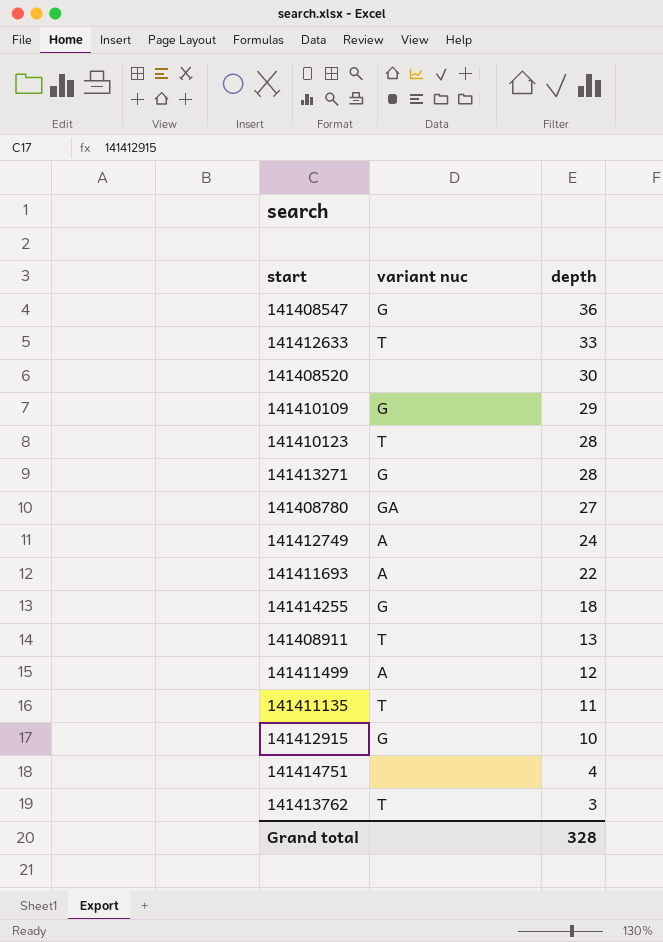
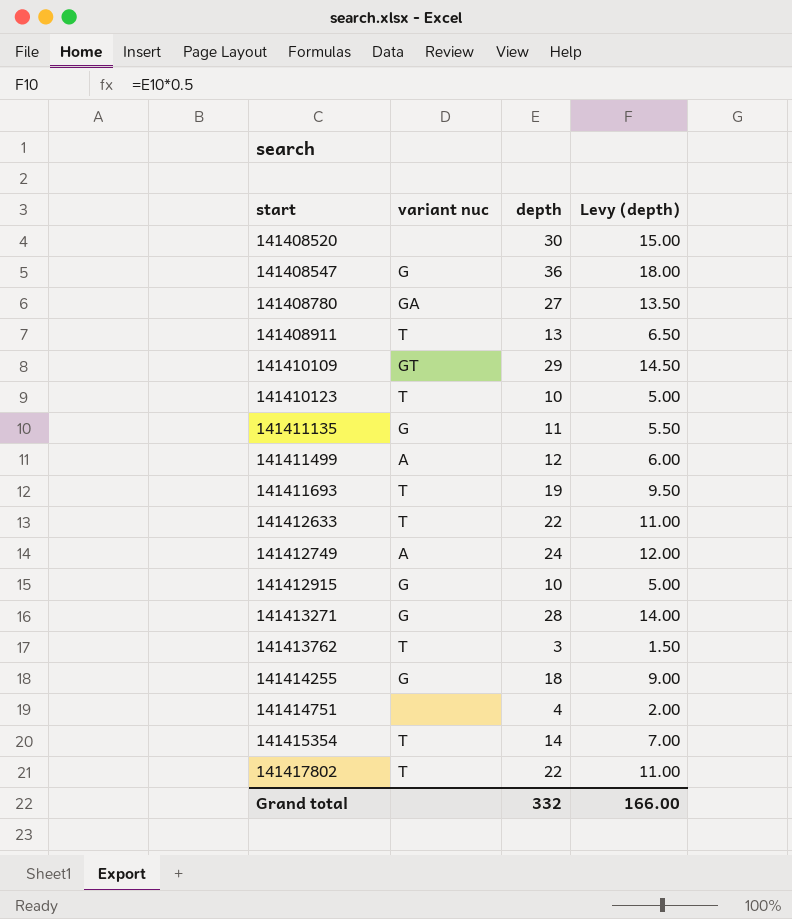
row order: depth descending -> start ascending
column Levy (depth) | formula: none -> [depth] * 0.5
141410109 | variant nuc: G -> GT
141410123 | depth: 28 -> 10
141411135 | variant nuc: T -> G
141411693 | variant nuc: A -> T
141411693 | depth: 22 -> 19
141412633 | depth: 33 -> 22
row 141415354: none -> T | 14 | 7.00
row 141417802: none -> T | 22 | 11.00
Grand total | depth: 328 -> 332

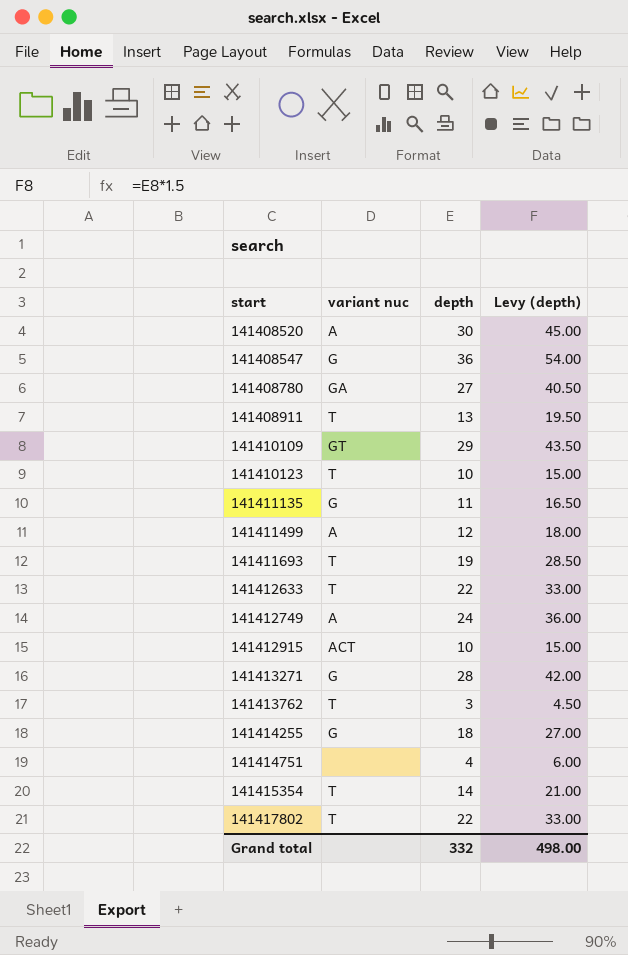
column Levy (depth) | formula: [depth] * 0.5 -> [depth] * 1.5
141408520 | variant nuc: none -> A
141412915 | variant nuc: G -> ACT
Grand total | Levy (depth): 166.00 -> 498.00

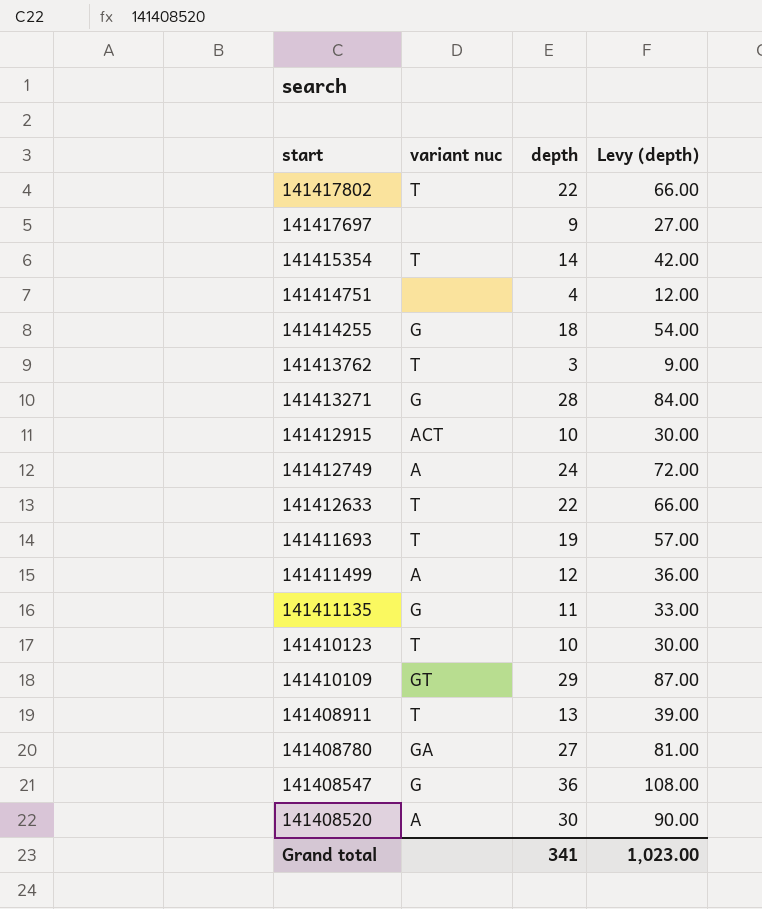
row order: start ascending -> start descending
column Levy (depth) | formula: [depth] * 1.5 -> [depth] * 3
row 141417697: none -> none | 9 | 27.00
Grand total | depth: 332 -> 341
Grand total | Levy (depth): 498.00 -> 1,023.00

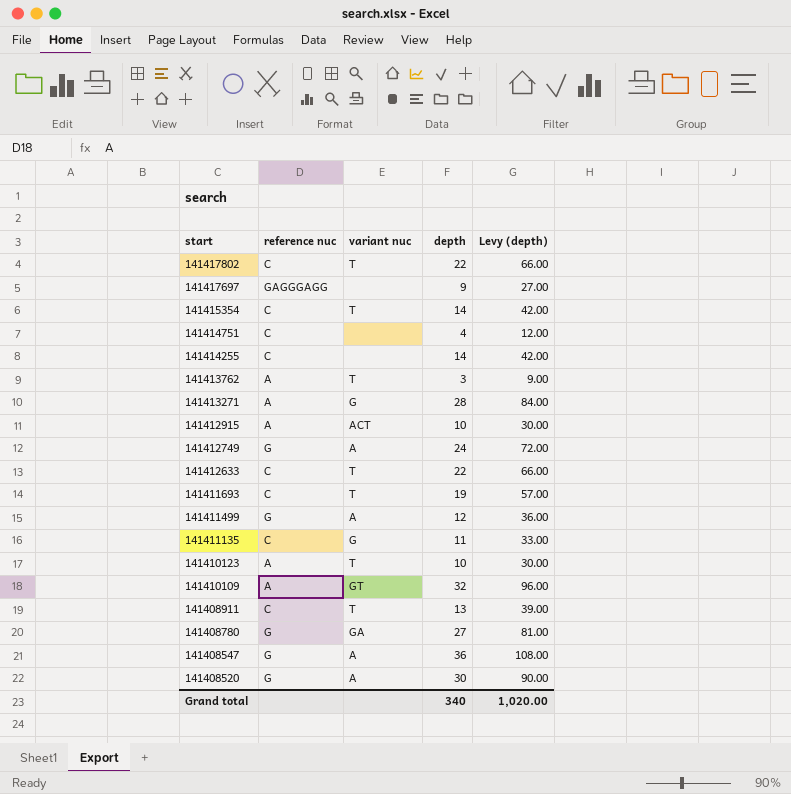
column reference nuc | position: none -> 2
141414255 | variant nuc: G -> none
141414255 | depth: 18 -> 14
141414255 | Levy (depth): 54.00 -> 42.00
141410109 | depth: 29 -> 32
141410109 | Levy (depth): 87.00 -> 96.00
141408547 | variant nuc: G -> A
Grand total | depth: 341 -> 340
Grand total | Levy (depth): 1,023.00 -> 1,020.00

